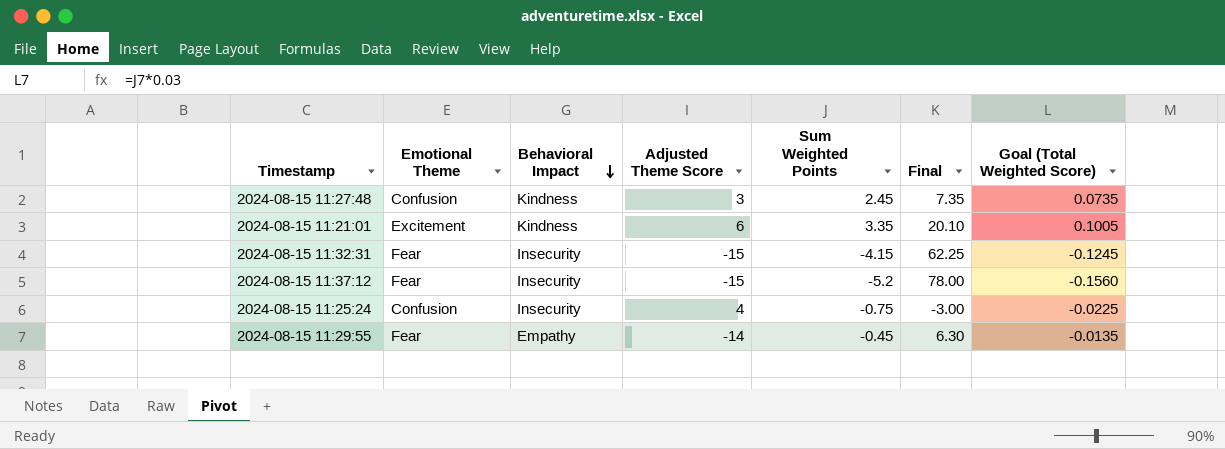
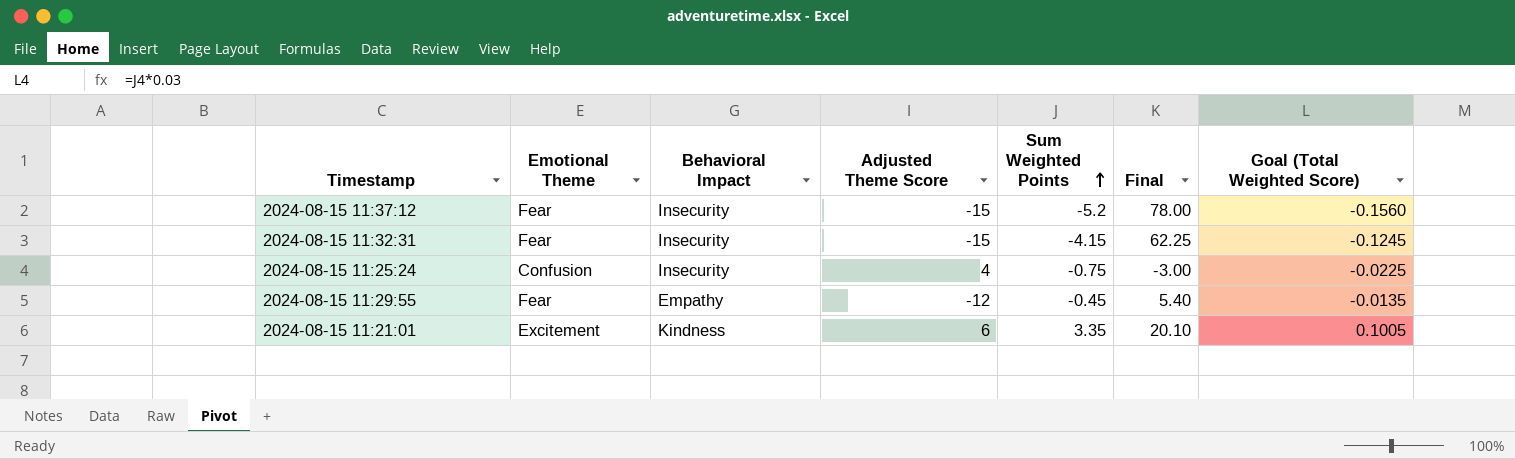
row order: Behavioral Impact descending -> Sum Weighted Points ascending
row 2024-08-15 11:27:48: Confusion | Kindness | 3 | 2.45 | 7.35 | 0.0735 -> none
2024-08-15 11:29:55 | Adjusted Theme Score: -14 -> -12
2024-08-15 11:29:55 | Final: 6.30 -> 5.40

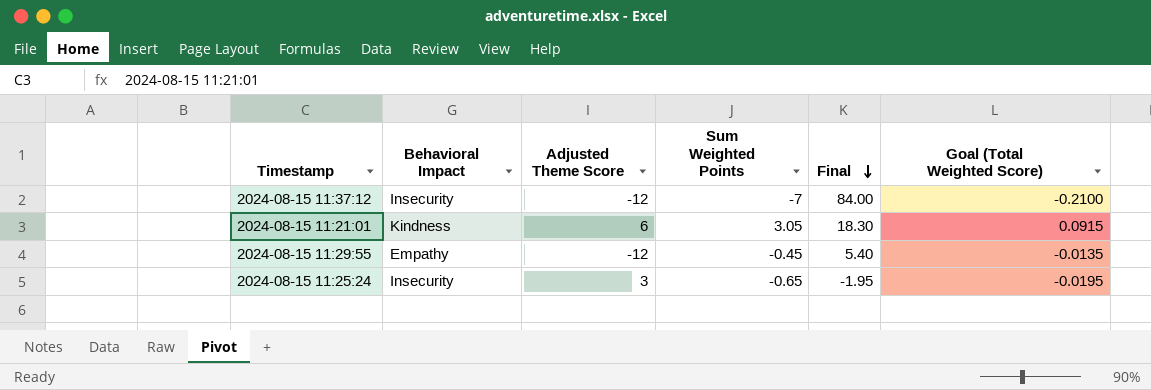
row order: Sum Weighted Points ascending -> Final descending
column Emotional Theme | position: 2 -> none
row 2024-08-15 11:32:31: Fear | Insecurity | -15 | -4.15 | 62.25 | -0.1245 -> none
2024-08-15 11:37:12 | Adjusted Theme Score: -15 -> -12
2024-08-15 11:37:12 | Sum Weighted Points: -5.2 -> -7
2024-08-15 11:37:12 | Final: 78.00 -> 84.00
2024-08-15 11:37:12 | Goal (Total Weighted Score): -0.1560 -> -0.2100
2024-08-15 11:21:01 | Sum Weighted Points: 3.35 -> 3.05
2024-08-15 11:21:01 | Final: 20.10 -> 18.30
2024-08-15 11:21:01 | Goal (Total Weighted Score): 0.1005 -> 0.0915
2024-08-15 11:25:24 | Adjusted Theme Score: 4 -> 3
2024-08-15 11:25:24 | Sum Weighted Points: -0.75 -> -0.65
2024-08-15 11:25:24 | Final: -3.00 -> -1.95
2024-08-15 11:25:24 | Goal (Total Weighted Score): -0.0225 -> -0.0195

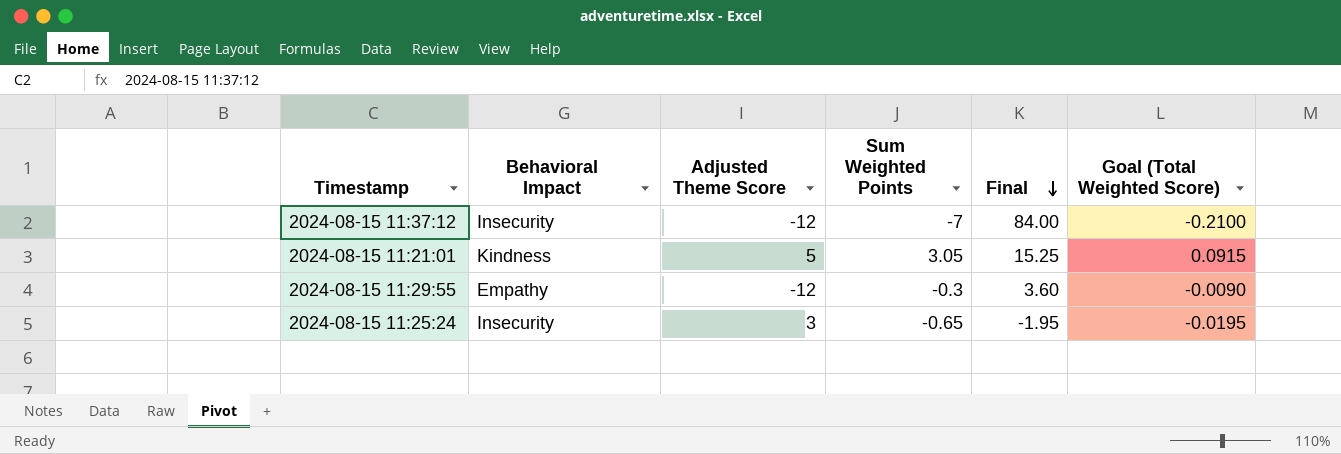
2024-08-15 11:21:01 | Adjusted Theme Score: 6 -> 5
2024-08-15 11:21:01 | Final: 18.30 -> 15.25
2024-08-15 11:29:55 | Sum Weighted Points: -0.45 -> -0.3
2024-08-15 11:29:55 | Final: 5.40 -> 3.60
2024-08-15 11:29:55 | Goal (Total Weighted Score): -0.0135 -> -0.0090

